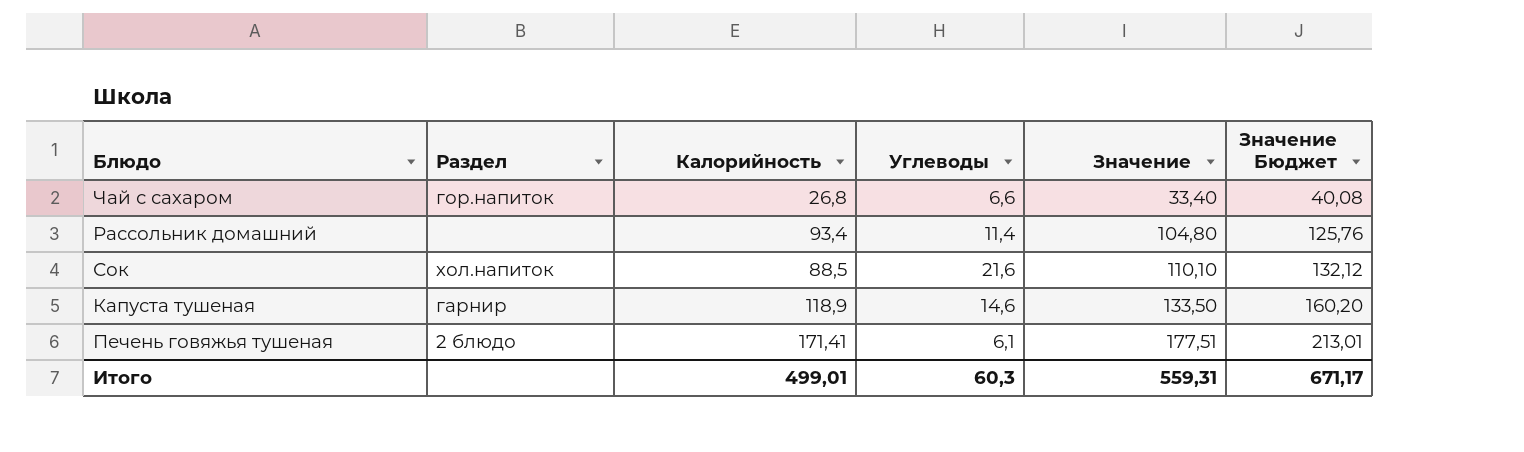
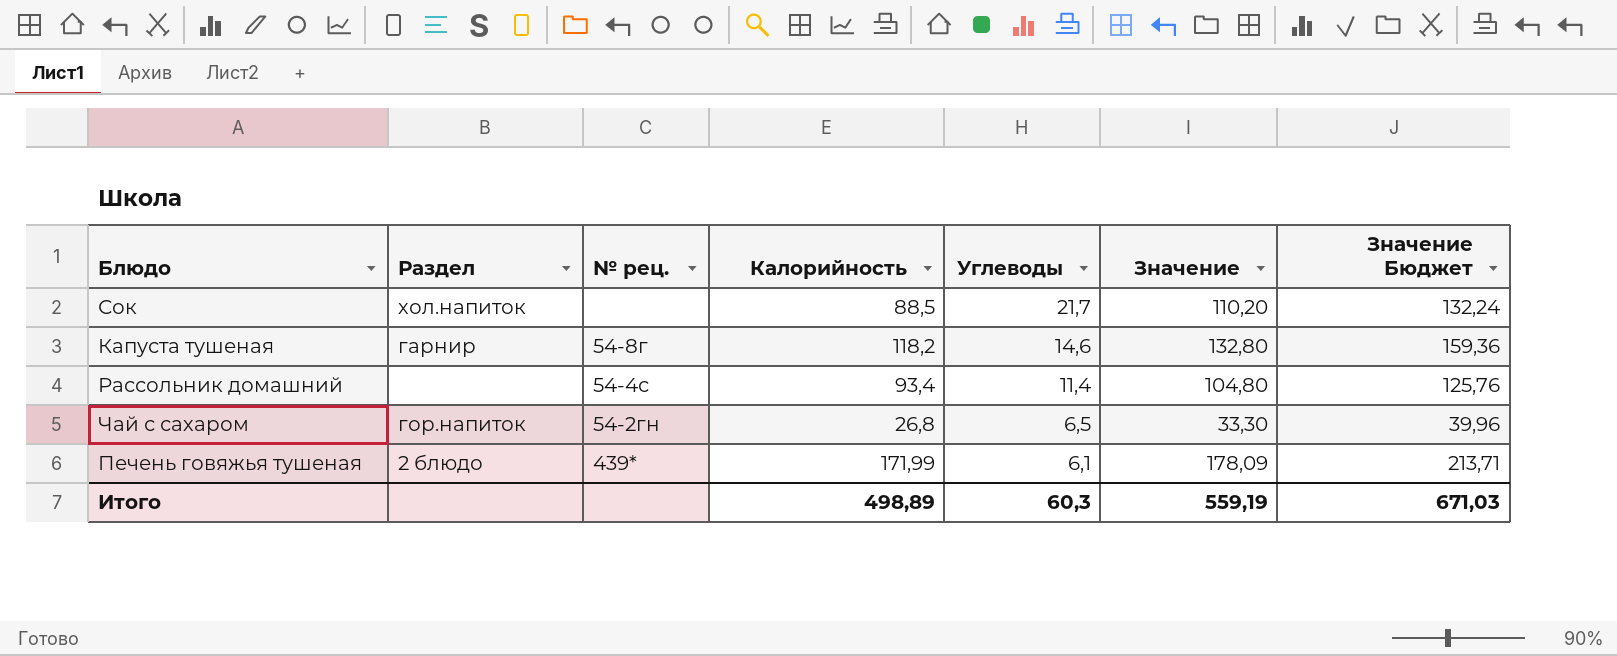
row order: Значение ascending -> Углеводы descending
column № рец. | position: none -> 3
Сок | Углеводы: 21,6 -> 21,7
Сок | Значение: 110,10 -> 110,20
Сок | Значение Бюджет: 132,12 -> 132,24
Капуста тушеная | Калорийность: 118,9 -> 118,2
Капуста тушеная | Значение: 133,50 -> 132,80
Капуста тушеная | Значение Бюджет: 160,20 -> 159,36
Чай с сахаром | Углеводы: 6,6 -> 6,5
Чай с сахаром | Значение: 33,40 -> 33,30
Чай с сахаром | Значение Бюджет: 40,08 -> 39,96
Печень говяжья тушеная | Калорийность: 171,41 -> 171,99
Печень говяжья тушеная | Значение: 177,51 -> 178,09
Печень говяжья тушеная | Значение Бюджет: 213,01 -> 213,71
Итого | Калорийность: 499,01 -> 498,89
Итого | Значение: 559,31 -> 559,19
Итого | Значение Бюджет: 671,17 -> 671,03

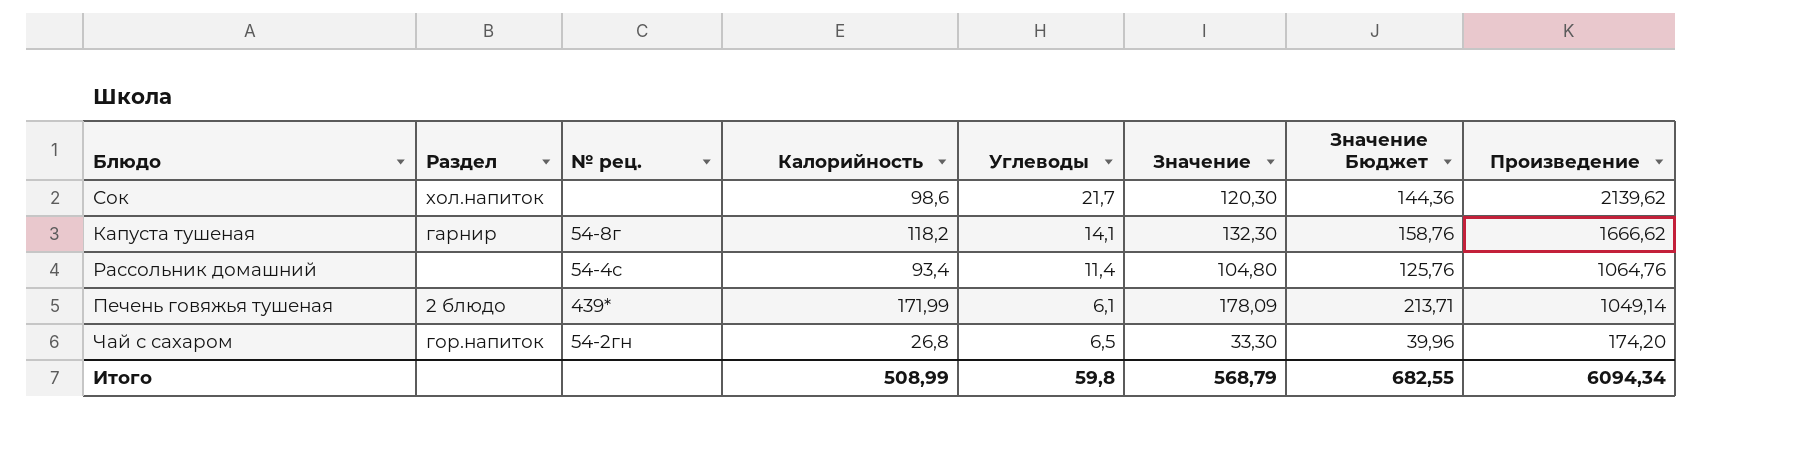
row order: Углеводы descending -> Произведение descending
column Произведение | formula: none -> [Калорийность] * [Углеводы]
Сок | Калорийность: 88,5 -> 98,6
Сок | Значение: 110,20 -> 120,30
Сок | Значение Бюджет: 132,24 -> 144,36
Капуста тушеная | Углеводы: 14,6 -> 14,1
Капуста тушеная | Значение: 132,80 -> 132,30
Капуста тушеная | Значение Бюджет: 159,36 -> 158,76
Итого | Калорийность: 498,89 -> 508,99
Итого | Углеводы: 60,3 -> 59,8
Итого | Значение: 559,19 -> 568,79
Итого | Значение Бюджет: 671,03 -> 682,55

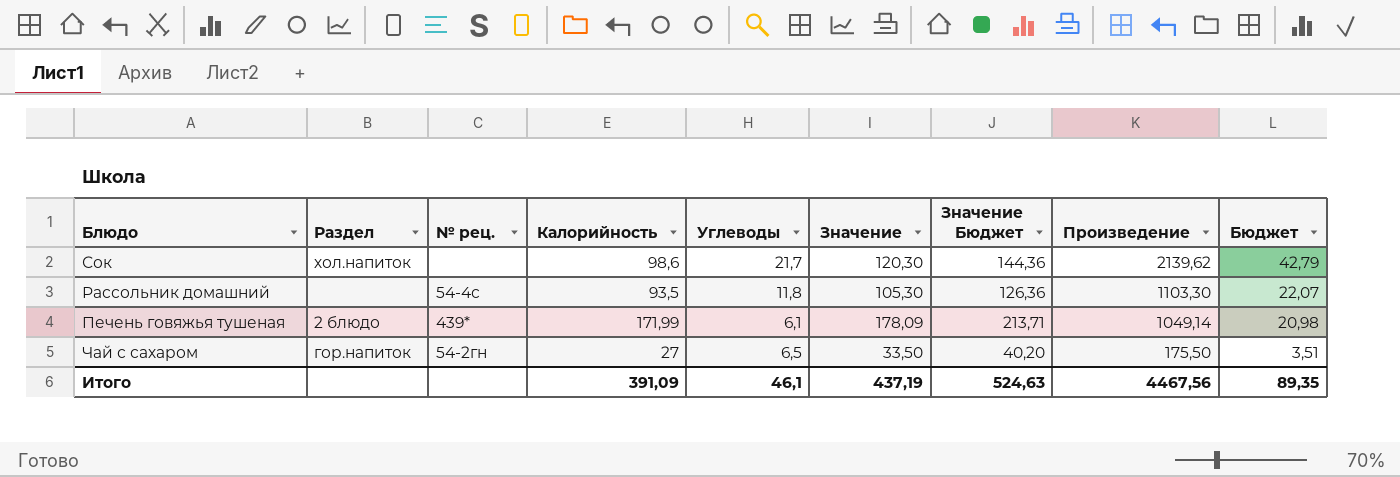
column Бюджет | formula: none -> [Произведение] * 0,02
row Капуста тушеная: гарнир | 54-8г | 118,2 | 14,1 | 132,30 | 158,76 | 1666,62 -> none
Рассольник домашний | Калорийность: 93,4 -> 93,5
Рассольник домашний | Углеводы: 11,4 -> 11,8
Рассольник домашний | Значение: 104,80 -> 105,30
Рассольник домашний | Значение Бюджет: 125,76 -> 126,36
Рассольник домашний | Произведение: 1064,76 -> 1103,30
Чай с сахаром | Калорийность: 26,8 -> 27
Чай с сахаром | Значение: 33,30 -> 33,50
Чай с сахаром | Значение Бюджет: 39,96 -> 40,20
Чай с сахаром | Произведение: 174,20 -> 175,50
Итого | Калорийность: 508,99 -> 391,09
Итого | Углеводы: 59,8 -> 46,1
Итого | Значение: 568,79 -> 437,19
Итого | Значение Бюджет: 682,55 -> 524,63
Итого | Произведение: 6094,34 -> 4467,56

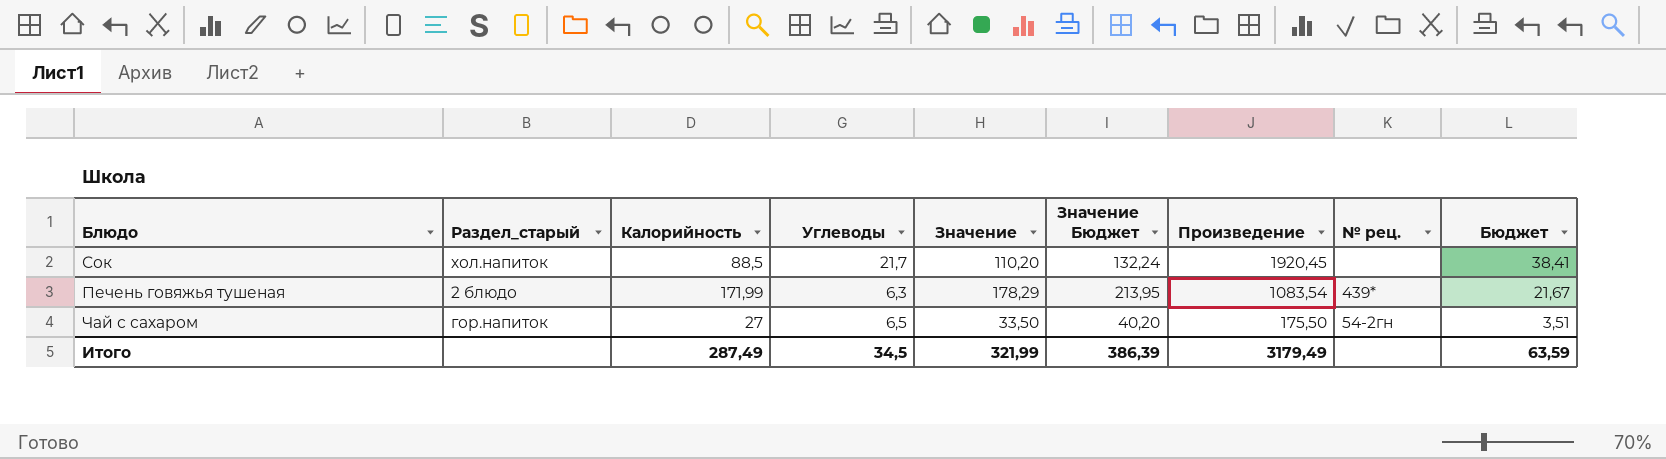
column name: Раздел -> Раздел_старый
column № рец. | position: 3 -> 8
row Рассольник домашний: none | 54-4с | 93,5 | 11,8 | 105,30 | 126,36 | 1103,30 | 22,07 -> none
Сок | Калорийность: 98,6 -> 88,5
Сок | Значение: 120,30 -> 110,20
Сок | Значение Бюджет: 144,36 -> 132,24
Сок | Произведение: 2139,62 -> 1920,45
Сок | Бюджет: 42,79 -> 38,41
Печень говяжья тушеная | Углеводы: 6,1 -> 6,3
Печень говяжья тушеная | Значение: 178,09 -> 178,29
Печень говяжья тушеная | Значение Бюджет: 213,71 -> 213,95
Печень говяжья тушеная | Произведение: 1049,14 -> 1083,54
Печень говяжья тушеная | Бюджет: 20,98 -> 21,67
Итого | Калорийность: 391,09 -> 287,49
Итого | Углеводы: 46,1 -> 34,5
Итого | Значение: 437,19 -> 321,99
Итого | Значение Бюджет: 524,63 -> 386,39
Итого | Произведение: 4467,56 -> 3179,49
Итого | Бюджет: 89,35 -> 63,59

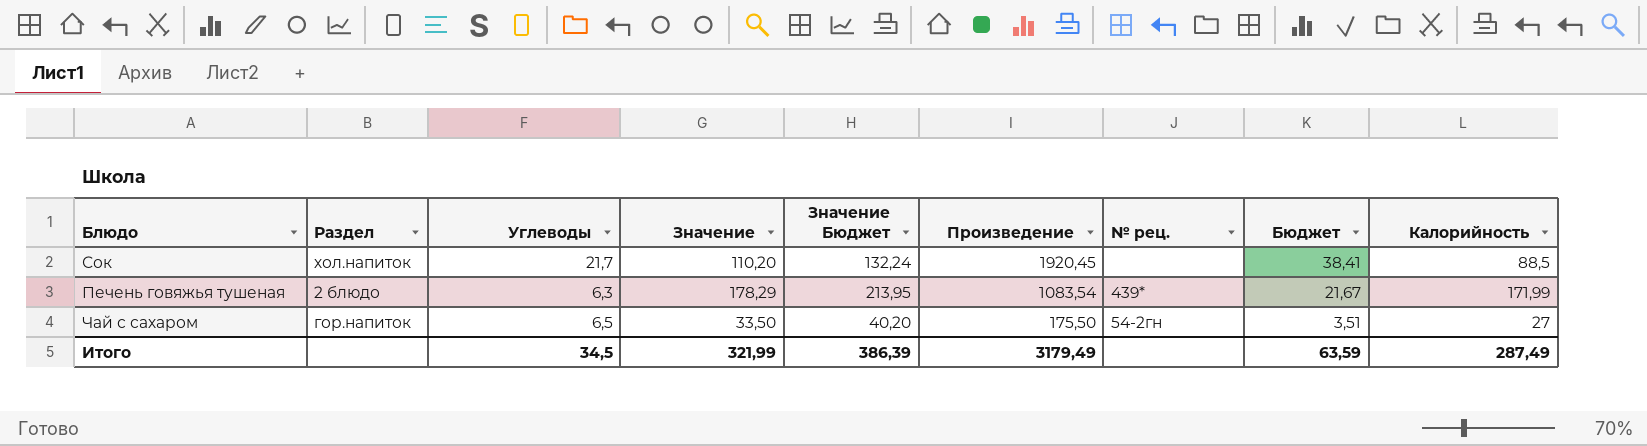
column name: Раздел_старый -> Раздел
column Калорийность | position: 3 -> 9

